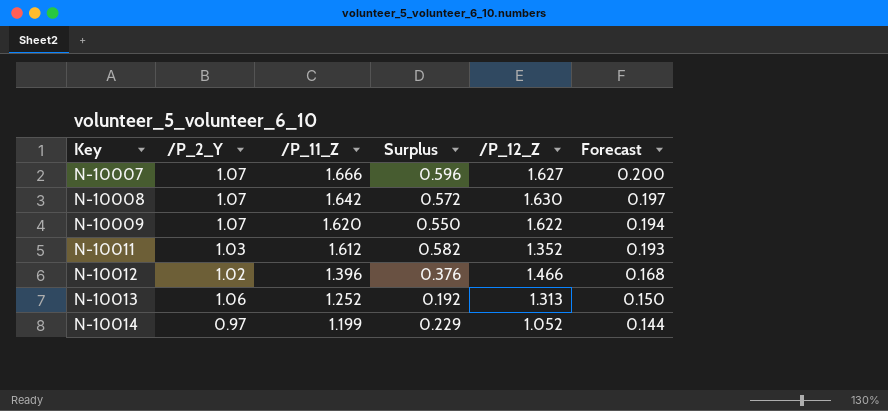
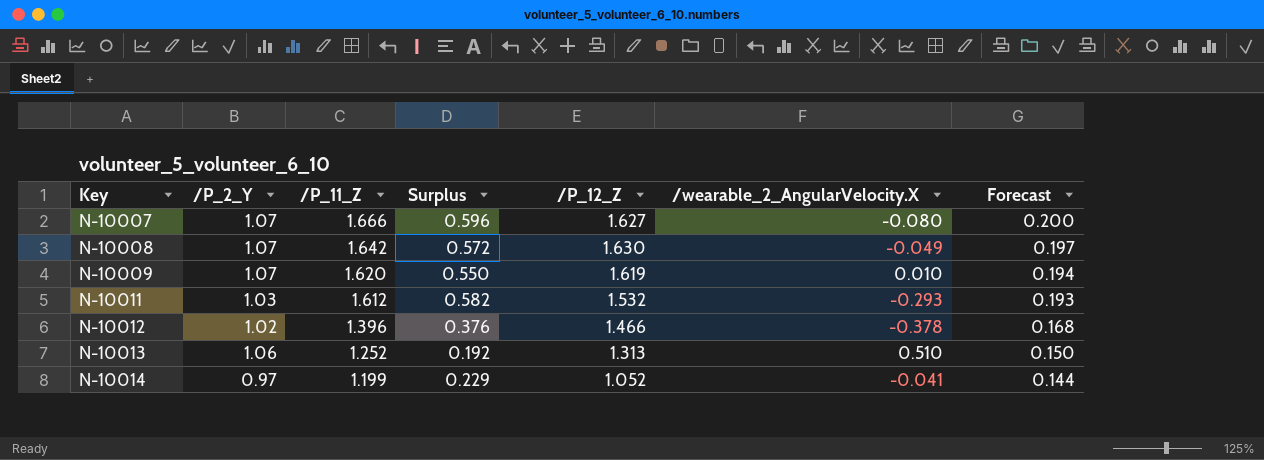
column /wearable_2_AngularVelocity.X | position: none -> 6
N-10009 | /P_12_Z: 1.622 -> 1.619
N-10011 | /P_12_Z: 1.352 -> 1.532

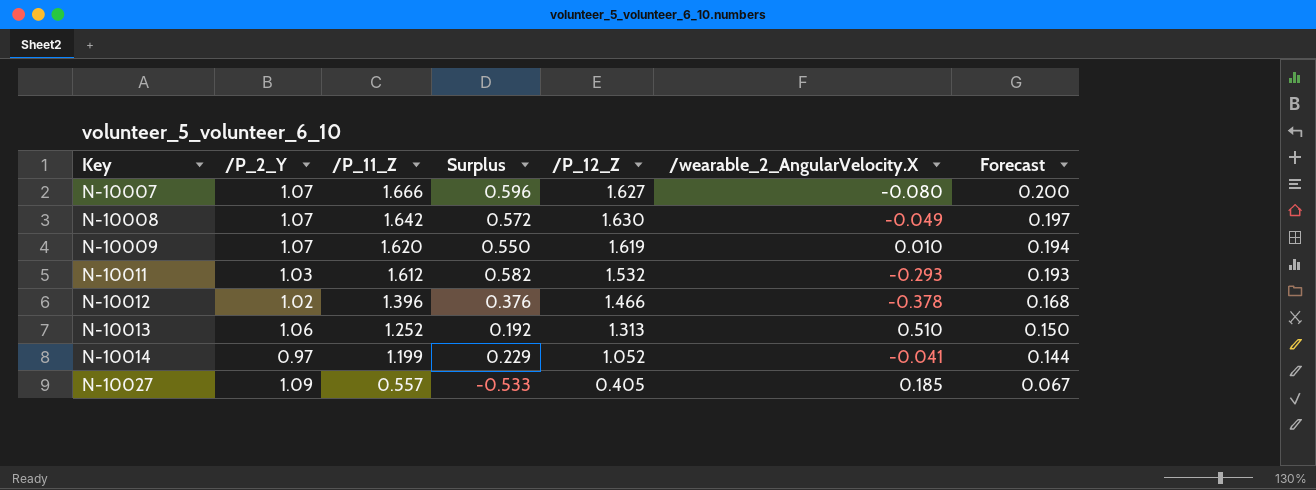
row N-10027: none -> 1.09 | 0.557 | -0.533 | 0.405 | 0.185 | 0.067

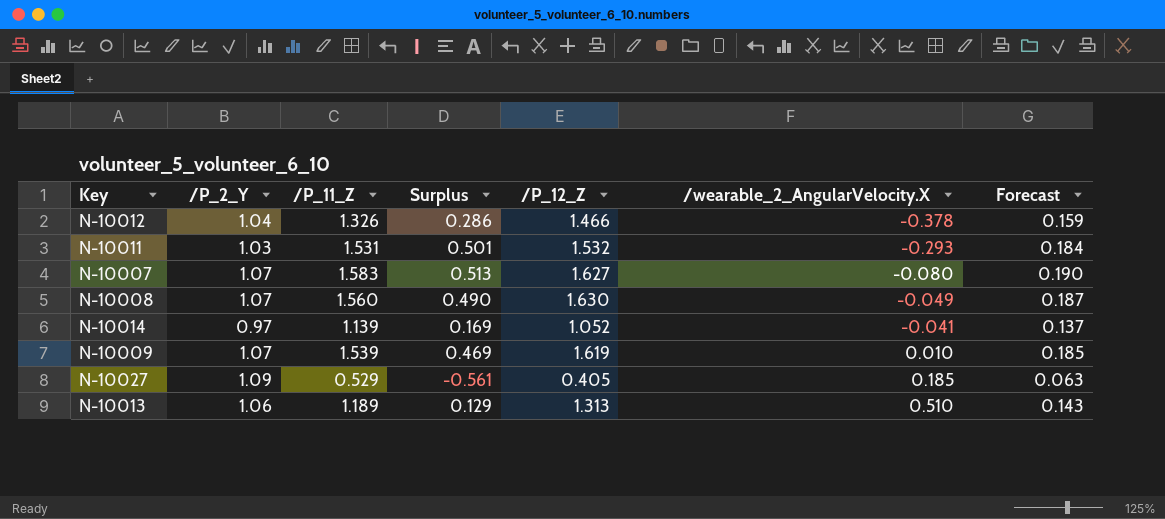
row order: Key ascending -> /wearable_2_AngularVelocity.X ascending
N-10012 | /P_2_Y: 1.02 -> 1.04
N-10012 | /P_11_Z: 1.396 -> 1.326
N-10012 | Surplus: 0.376 -> 0.286
N-10012 | Forecast: 0.168 -> 0.159
N-10011 | /P_11_Z: 1.612 -> 1.531
N-10011 | Surplus: 0.582 -> 0.501
N-10011 | Forecast: 0.193 -> 0.184
N-10007 | /P_11_Z: 1.666 -> 1.583
N-10007 | Surplus: 0.596 -> 0.513
N-10007 | Forecast: 0.200 -> 0.190
N-10008 | /P_11_Z: 1.642 -> 1.560
N-10008 | Surplus: 0.572 -> 0.490
N-10008 | Forecast: 0.197 -> 0.187
N-10014 | /P_11_Z: 1.199 -> 1.139
N-10014 | Surplus: 0.229 -> 0.169
N-10014 | Forecast: 0.144 -> 0.137
N-10009 | /P_11_Z: 1.620 -> 1.539
N-10009 | Surplus: 0.550 -> 0.469
N-10009 | Forecast: 0.194 -> 0.185
N-10027 | /P_11_Z: 0.557 -> 0.529
N-10027 | Surplus: -0.533 -> -0.561
N-10027 | Forecast: 0.067 -> 0.063
N-10013 | /P_11_Z: 1.252 -> 1.189
N-10013 | Surplus: 0.192 -> 0.129
N-10013 | Forecast: 0.150 -> 0.143

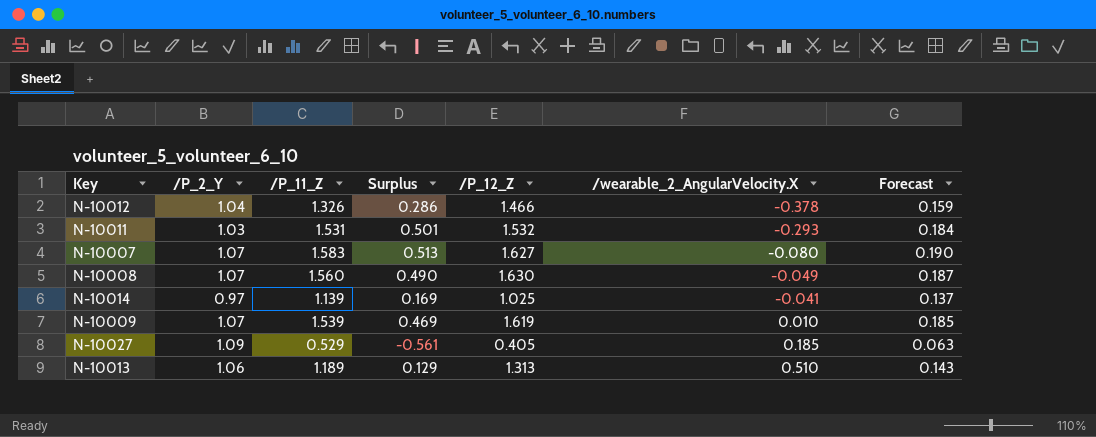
N-10014 | /P_12_Z: 1.052 -> 1.025

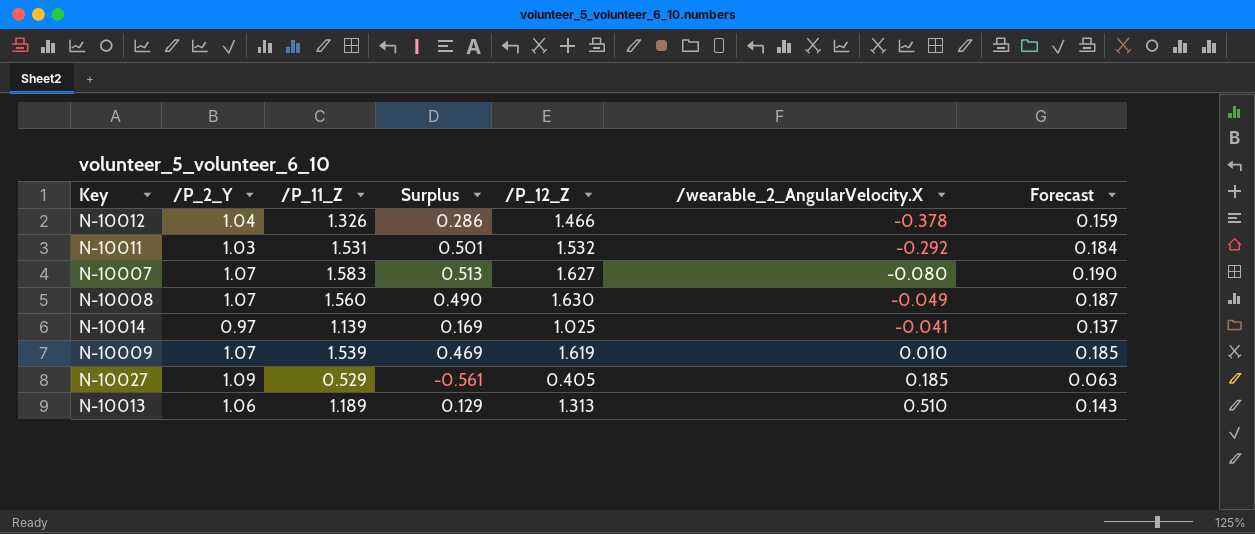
N-10011 | /wearable_2_AngularVelocity.X: -0.293 -> -0.292

